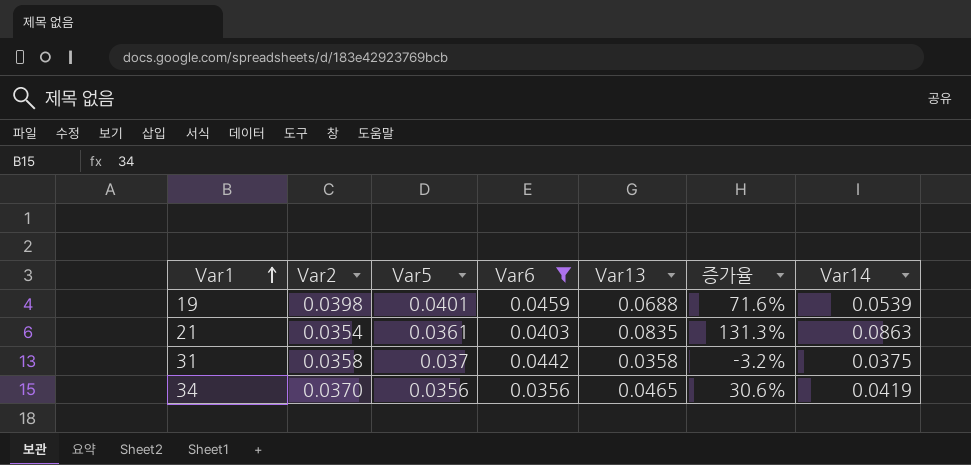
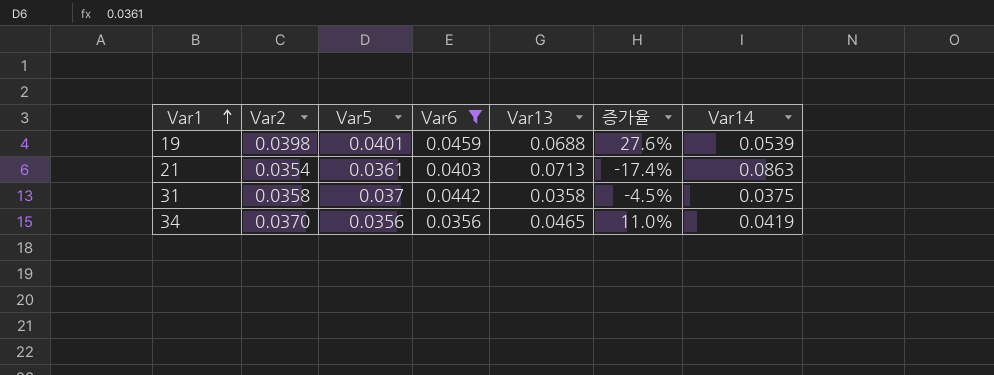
column 증가율 | formula: ([Var13] - [Var5]) / [Var5] -> ([Var13] - [Var14]) / [Var14]
21 | Var13: 0.0835 -> 0.0713

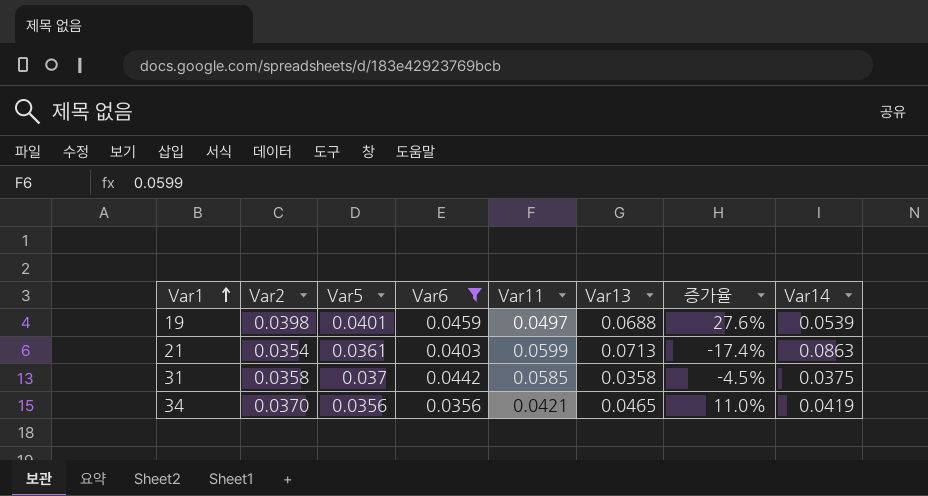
column Var11 | position: none -> 5

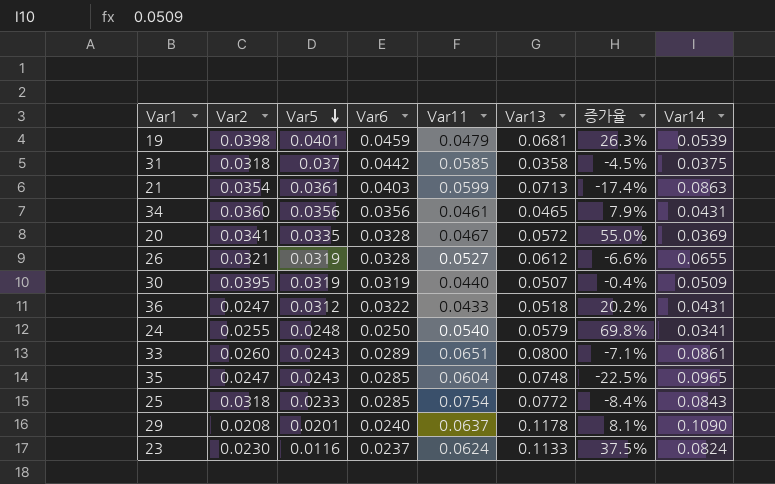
filter: Var6 >= 0.0356 -> none
row order: Var1 ascending -> Var5 descending
19 | Var11: 0.0497 -> 0.0479
19 | Var13: 0.0688 -> 0.0681
19 | 증가율: 27.6% -> 26.3%
31 | Var2: 0.0358 -> 0.0318
34 | Var2: 0.0370 -> 0.0360
34 | Var11: 0.0421 -> 0.0461
34 | 증가율: 11.0% -> 7.9%
34 | Var14: 0.0419 -> 0.0431

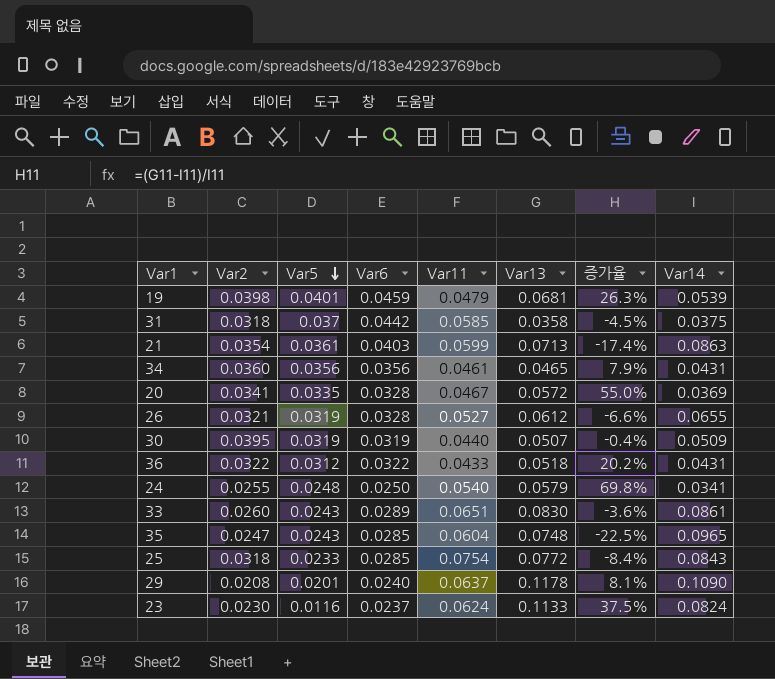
36 | Var2: 0.0247 -> 0.0322
33 | Var13: 0.0800 -> 0.0830
33 | 증가율: -7.1% -> -3.6%

